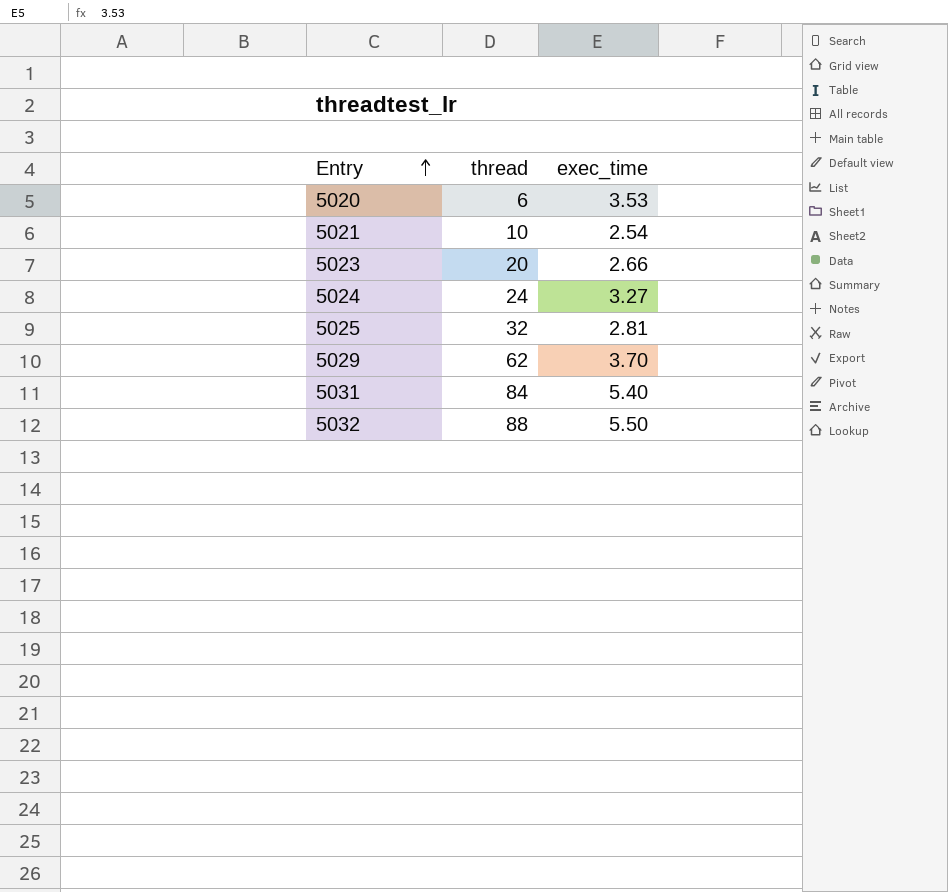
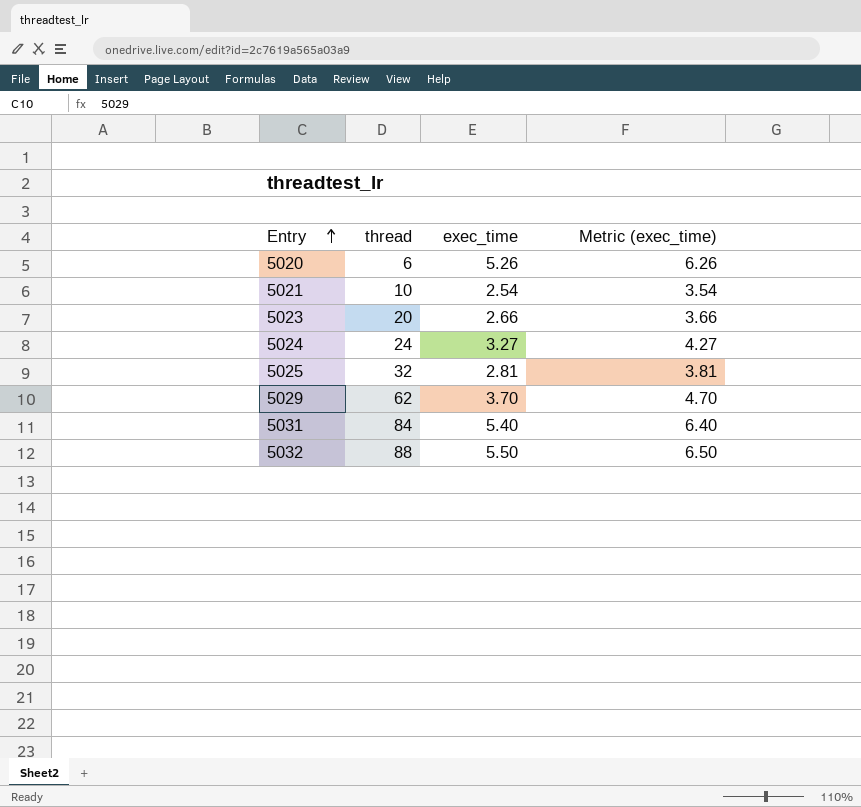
column Metric (exec_time) | formula: none -> [exec_time] + 1
5020 | exec_time: 3.53 -> 5.26

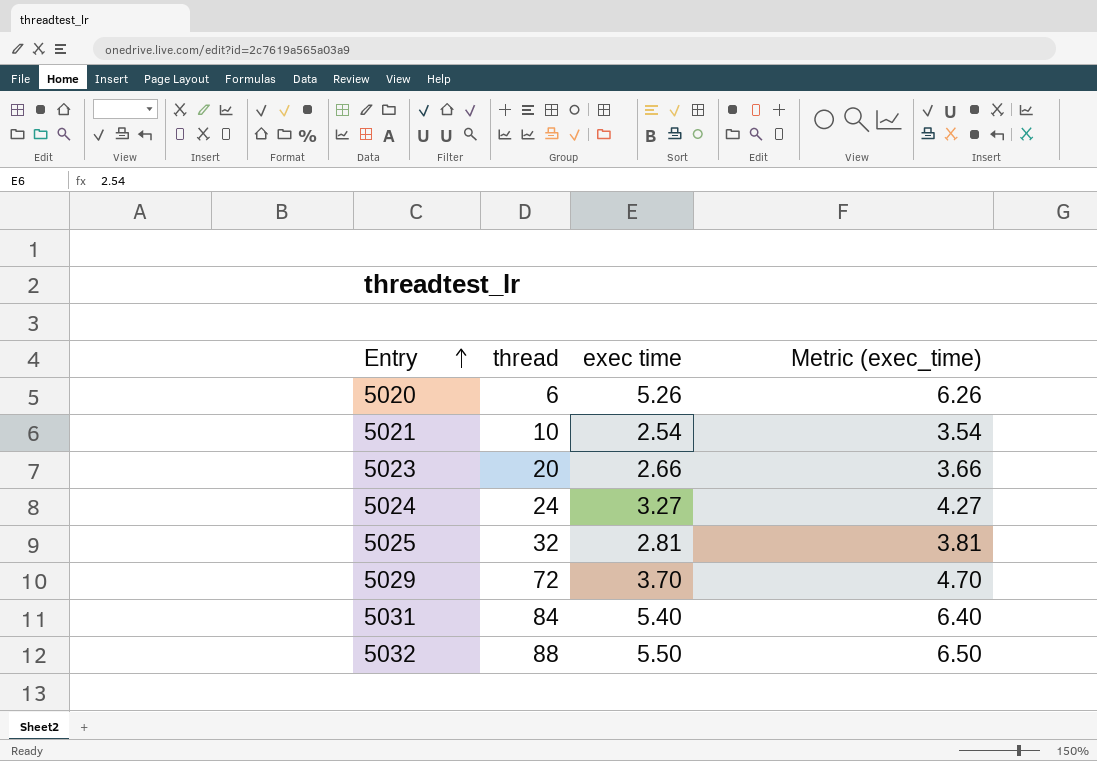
column name: exec_time -> exec time
5029 | thread: 62 -> 72

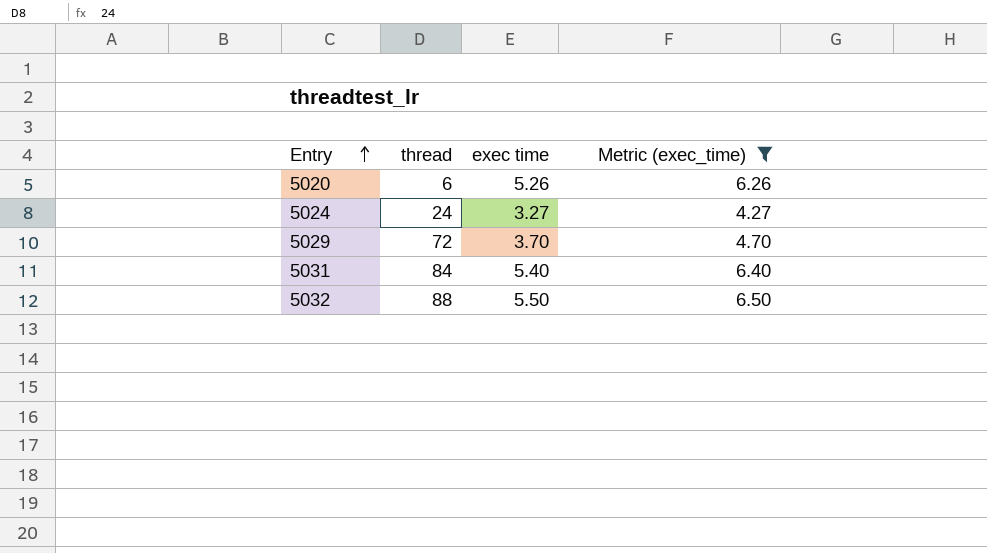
filter: none -> Metric (exec_time) >= 4.27

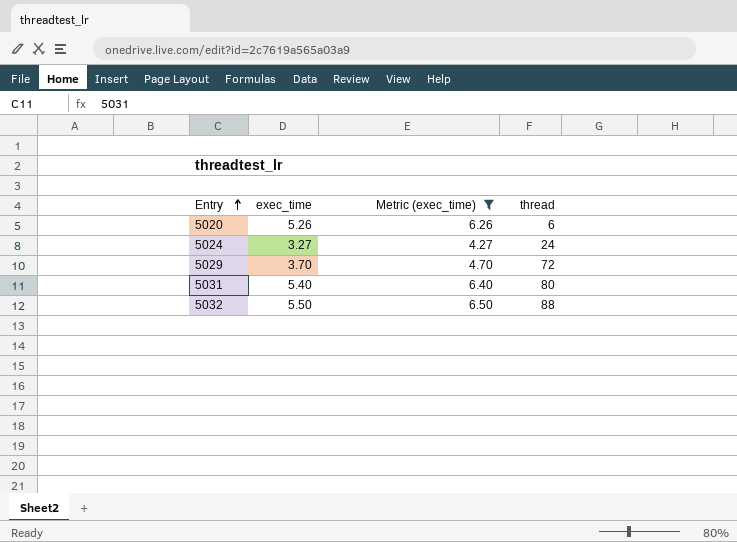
column name: exec time -> exec_time
column thread | position: 2 -> 4
5031 | thread: 84 -> 80

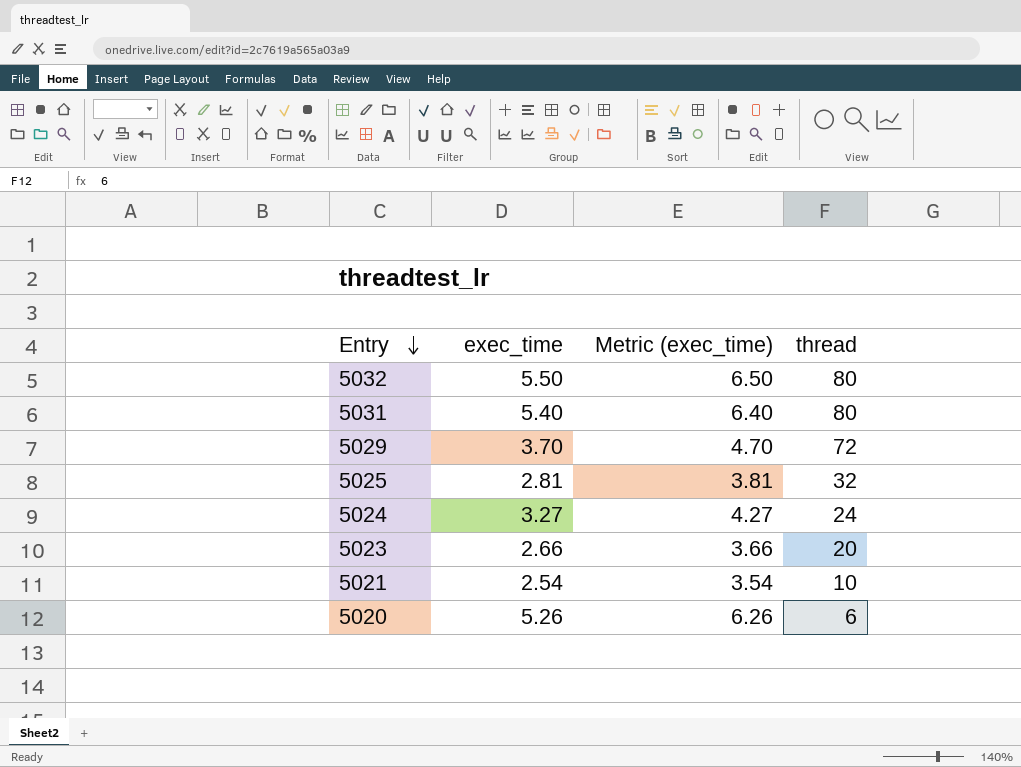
filter: Metric (exec_time) >= 4.27 -> none
row order: Entry ascending -> Entry descending
5032 | thread: 88 -> 80

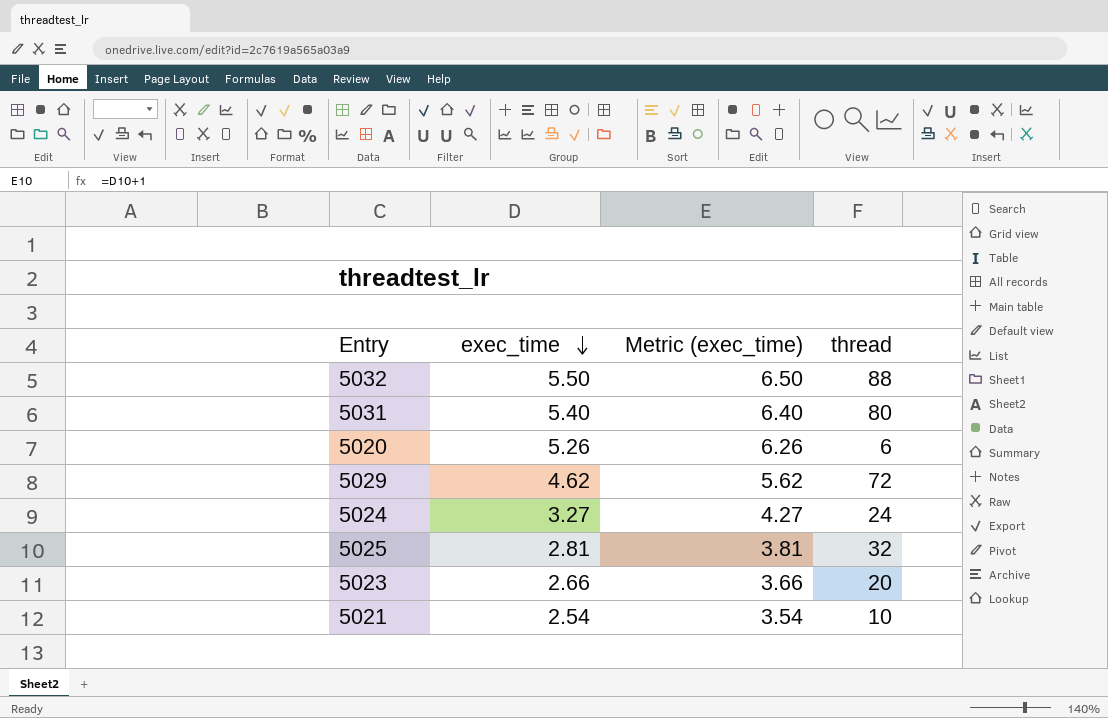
row order: Entry descending -> exec_time descending
5032 | thread: 80 -> 88
5029 | exec_time: 3.70 -> 4.62
5029 | Metric (exec_time): 4.70 -> 5.62

